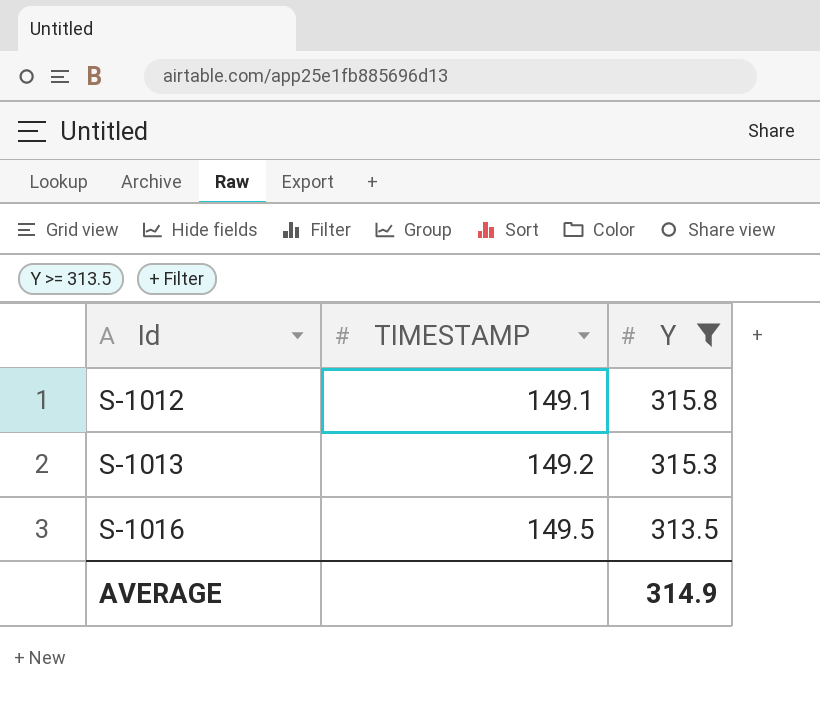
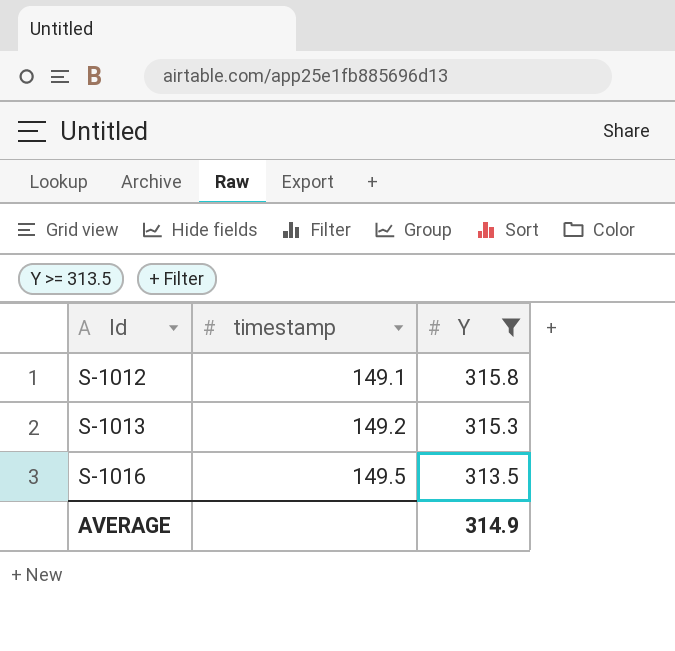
column name: TIMESTAMP -> timestamp

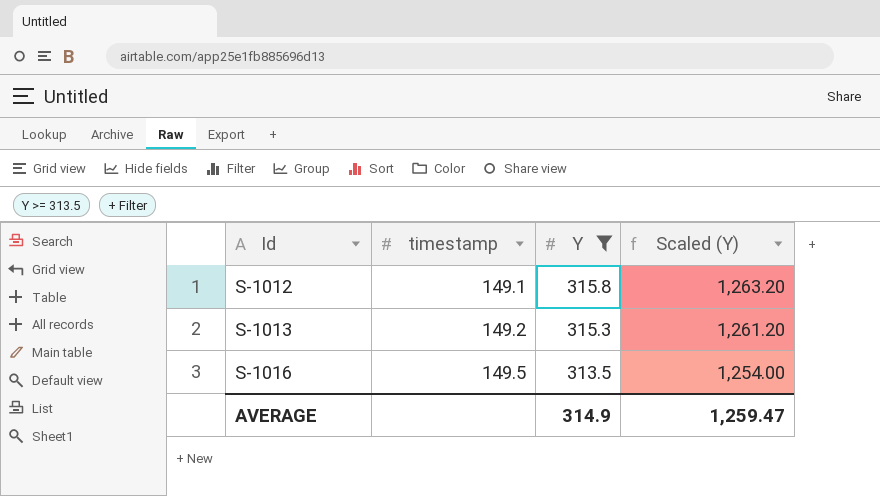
column Scaled (Y) | formula: none -> [Y] * 4

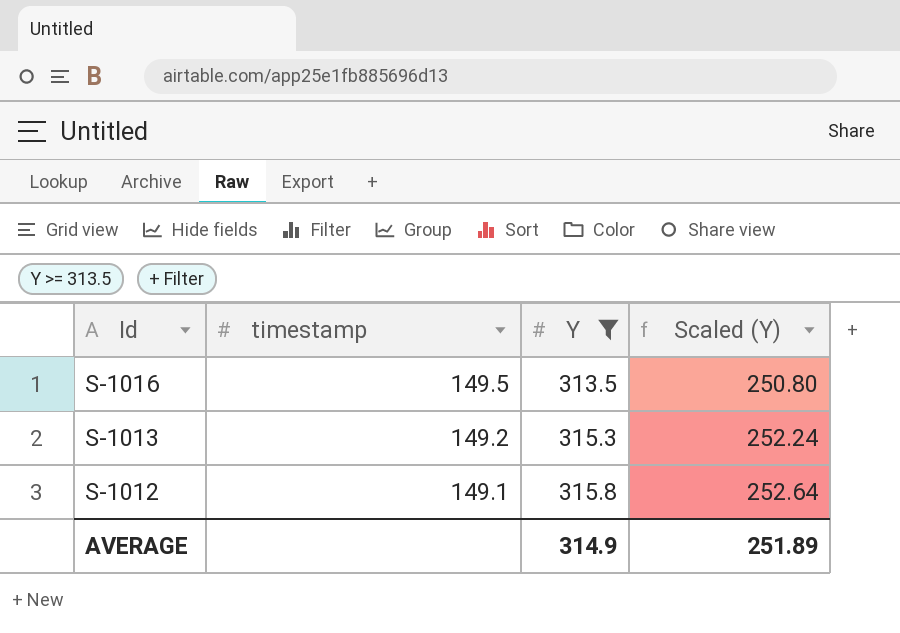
row order: Id ascending -> Id descending
column Scaled (Y) | formula: [Y] * 4 -> [Y] * 0.8
AVERAGE | Scaled (Y): 1,259.47 -> 251.89

